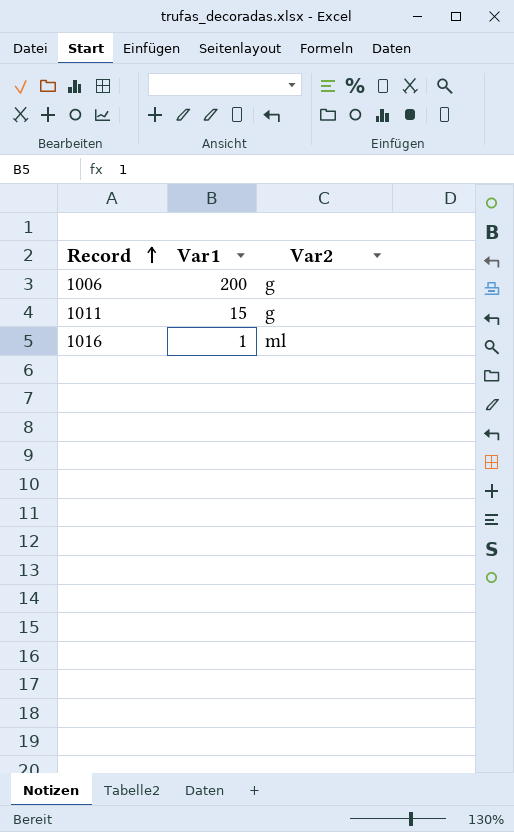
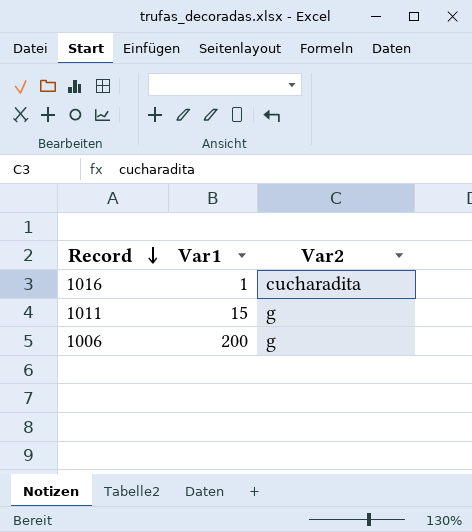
row order: Record ascending -> Record descending
1016 | Var2: ml -> cucharadita

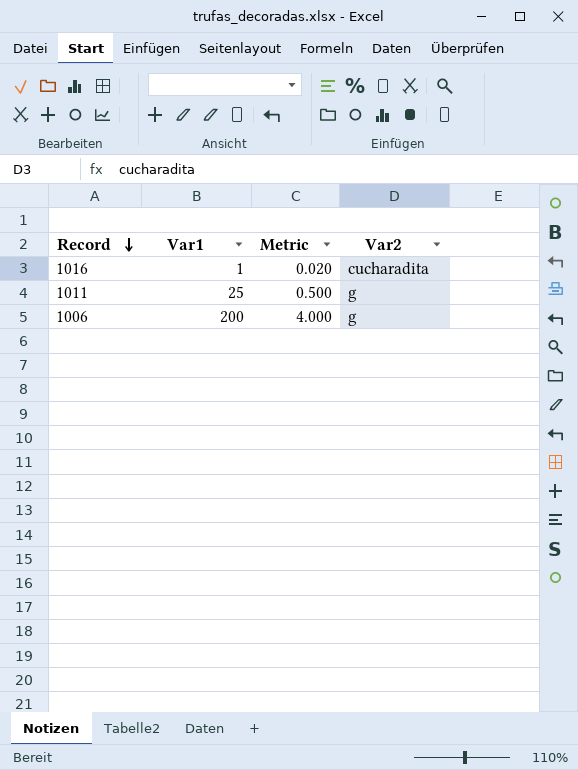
column Metric | formula: none -> [Var1] * 0.02
1011 | Var1: 15 -> 25

